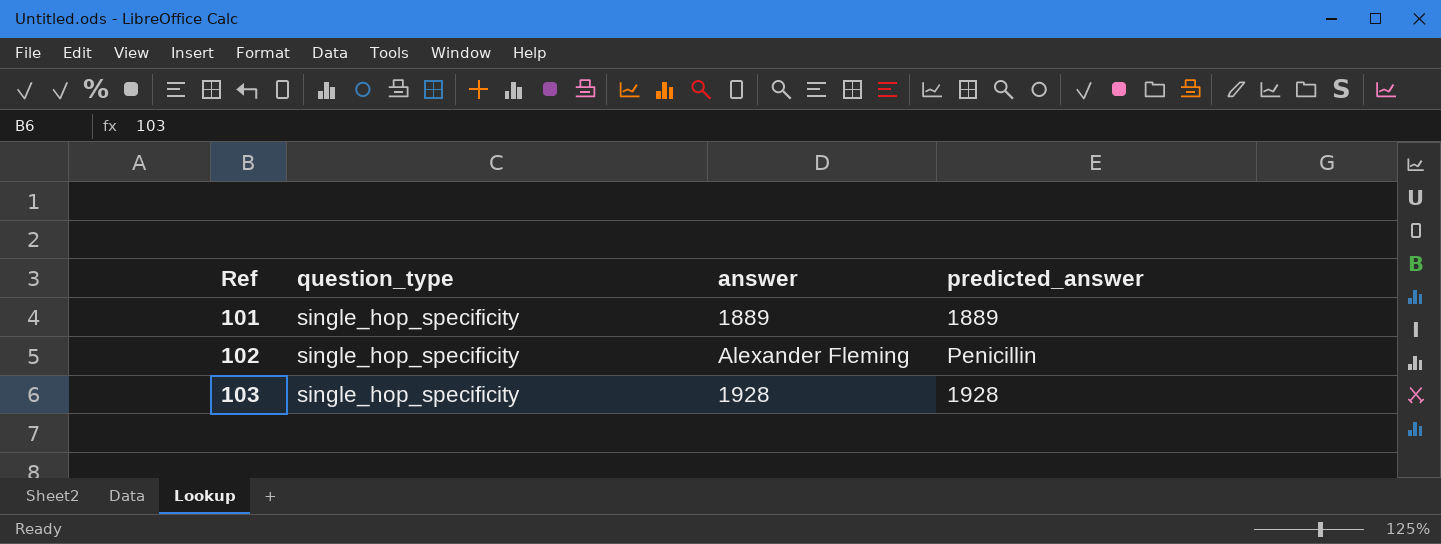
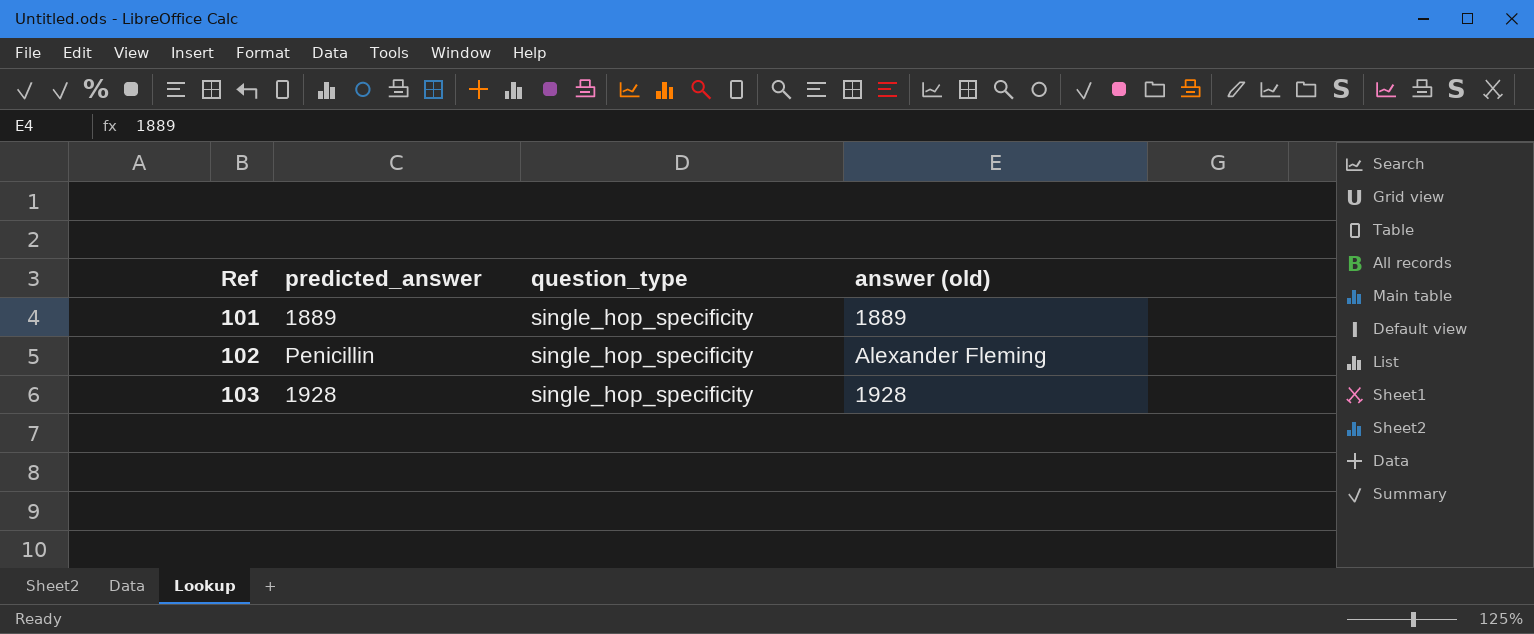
column predicted_answer | position: 4 -> 2
column name: answer -> answer (old)

